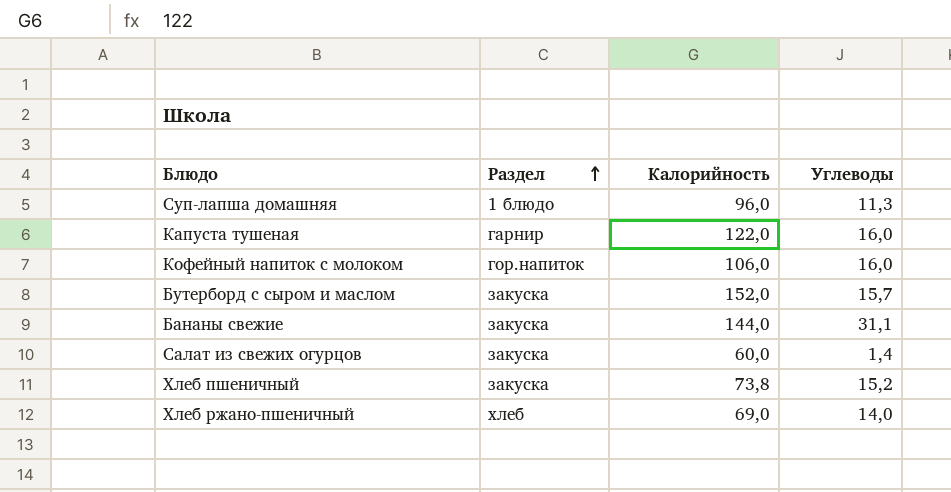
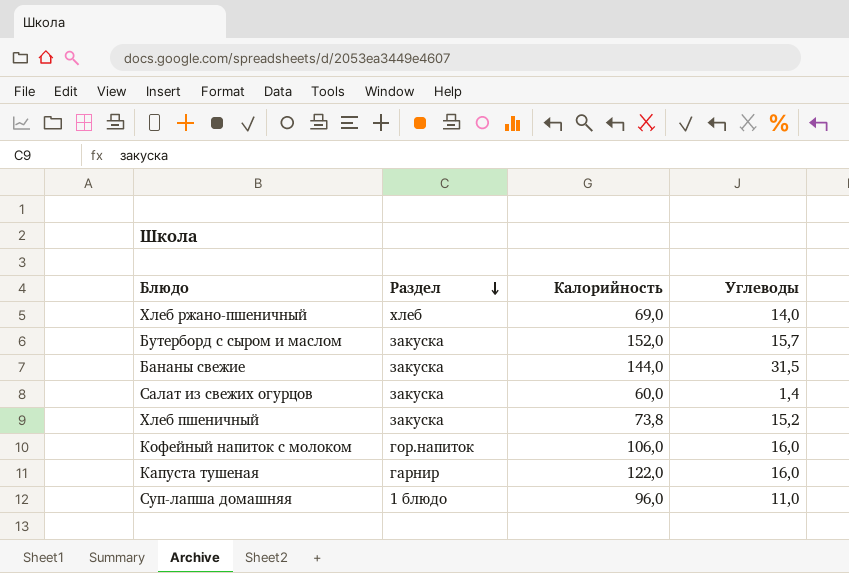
row order: Раздел ascending -> Раздел descending
Бананы свежие | Углеводы: 31,1 -> 31,5
Суп-лапша домашняя | Углеводы: 11,3 -> 11,0

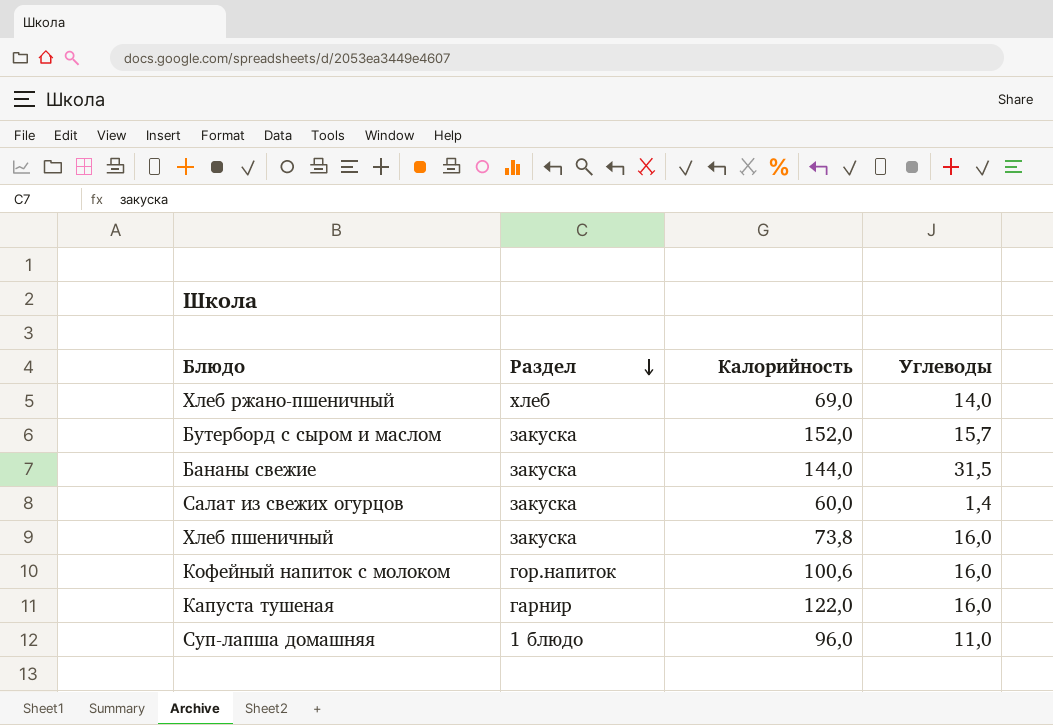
Хлеб пшеничный | Углеводы: 15,2 -> 16,0
Кофейный напиток с молоком | Калорийность: 106,0 -> 100,6

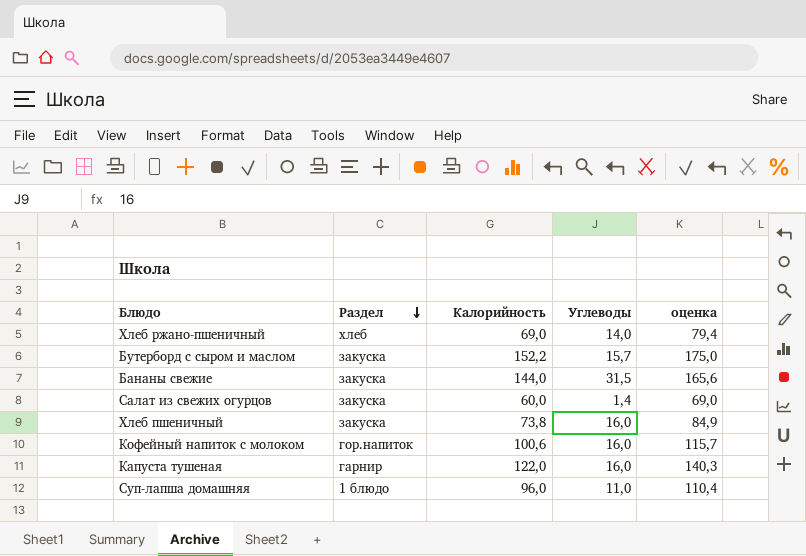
column оценка | formula: none -> [Калорийность] * 1,15
Бутерборд с сыром и маслом | Калорийность: 152,0 -> 152,2

